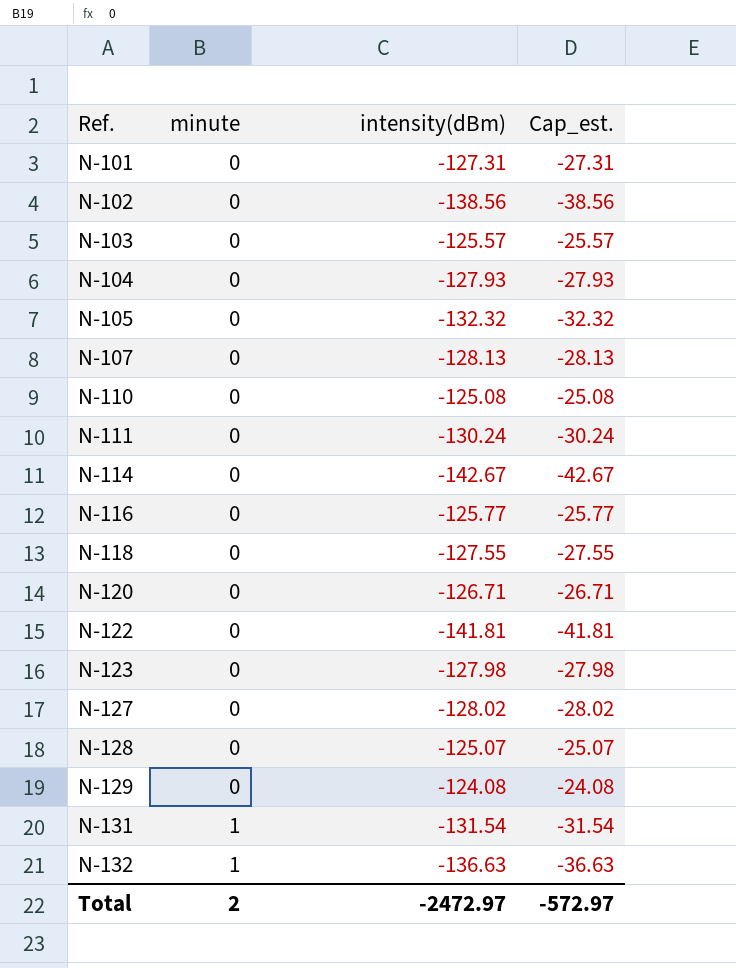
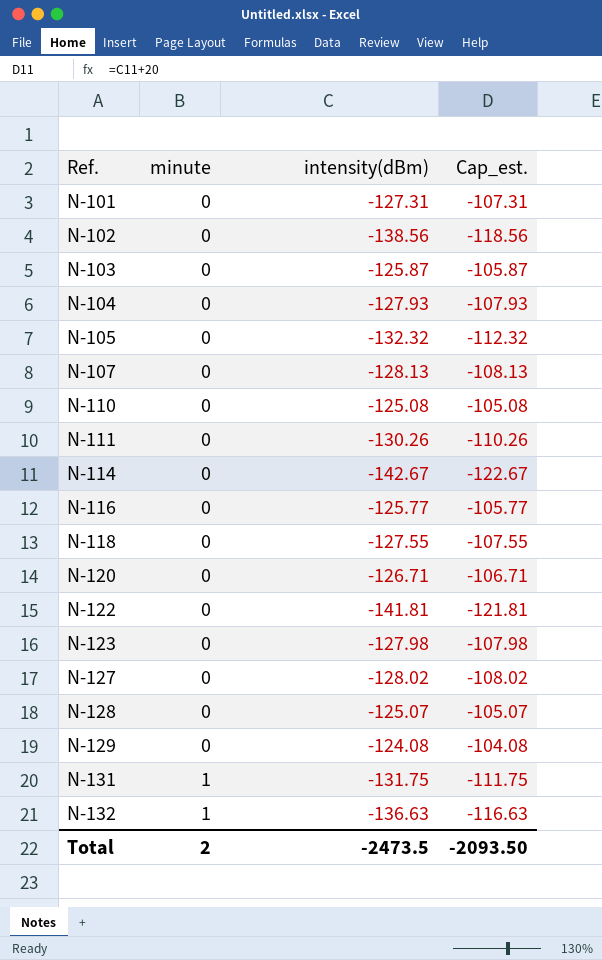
column Cap_est. | formula: [intensity(dBm)] + 100 -> [intensity(dBm)] + 20
N-103 | intensity(dBm): -125.57 -> -125.87
N-111 | intensity(dBm): -130.24 -> -130.26
N-131 | intensity(dBm): -131.54 -> -131.75
Total | intensity(dBm): -2472.97 -> -2473.5
Total | Cap_est.: -572.97 -> -2093.50

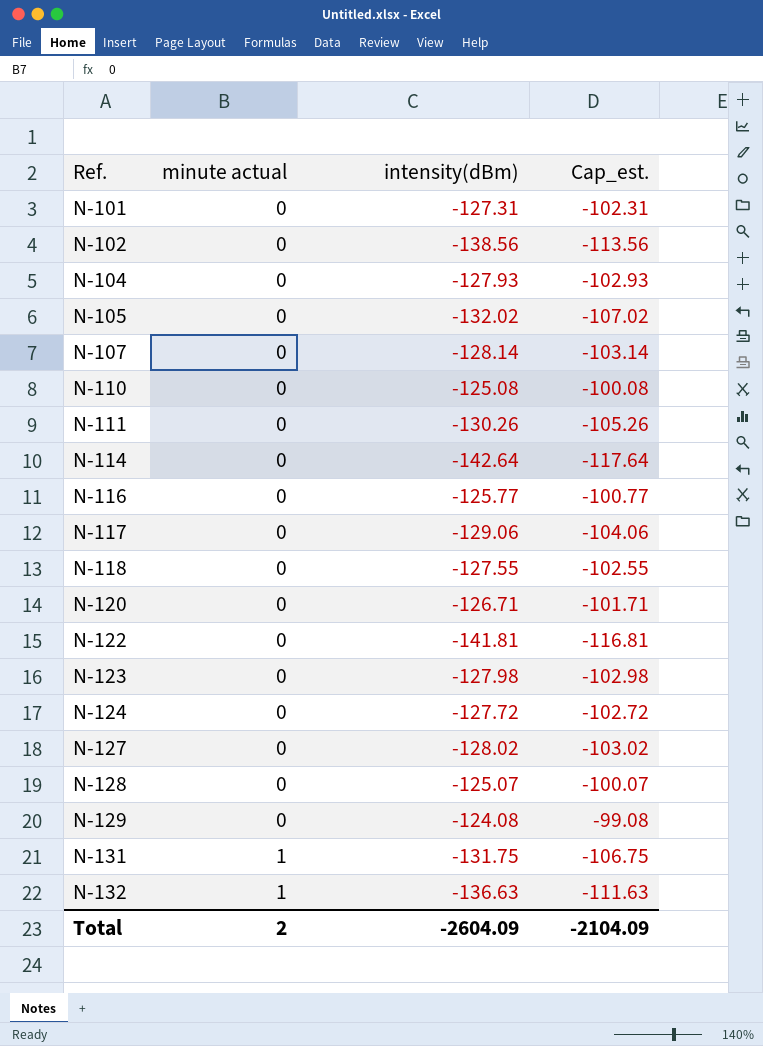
column name: minute -> minute actual
column Cap_est. | formula: [intensity(dBm)] + 20 -> [intensity(dBm)] + 25
row N-103: 0 | -125.87 | -105.87 -> none
N-105 | intensity(dBm): -132.32 -> -132.02
N-107 | intensity(dBm): -128.13 -> -128.14
N-114 | intensity(dBm): -142.67 -> -142.64
row N-117: none -> 0 | -129.06 | -104.06
row N-124: none -> 0 | -127.72 | -102.72
Total | intensity(dBm): -2473.5 -> -2604.09
Total | Cap_est.: -2093.50 -> -2104.09

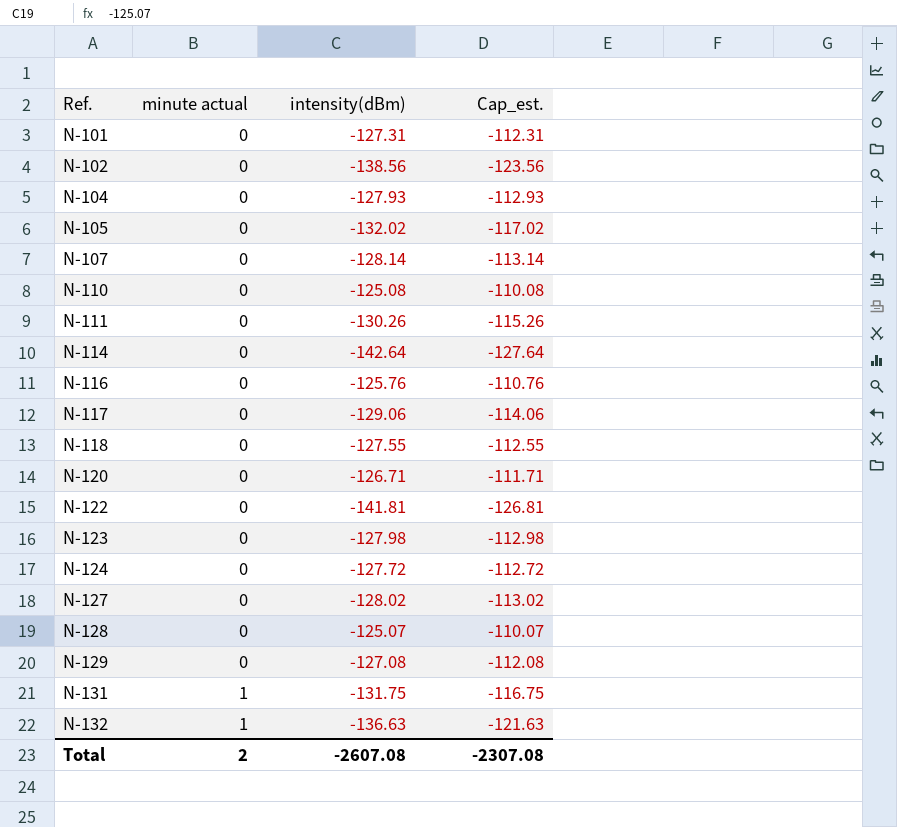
column Cap_est. | formula: [intensity(dBm)] + 25 -> [intensity(dBm)] + 15
N-116 | intensity(dBm): -125.77 -> -125.76
N-129 | intensity(dBm): -124.08 -> -127.08
Total | intensity(dBm): -2604.09 -> -2607.08
Total | Cap_est.: -2104.09 -> -2307.08

